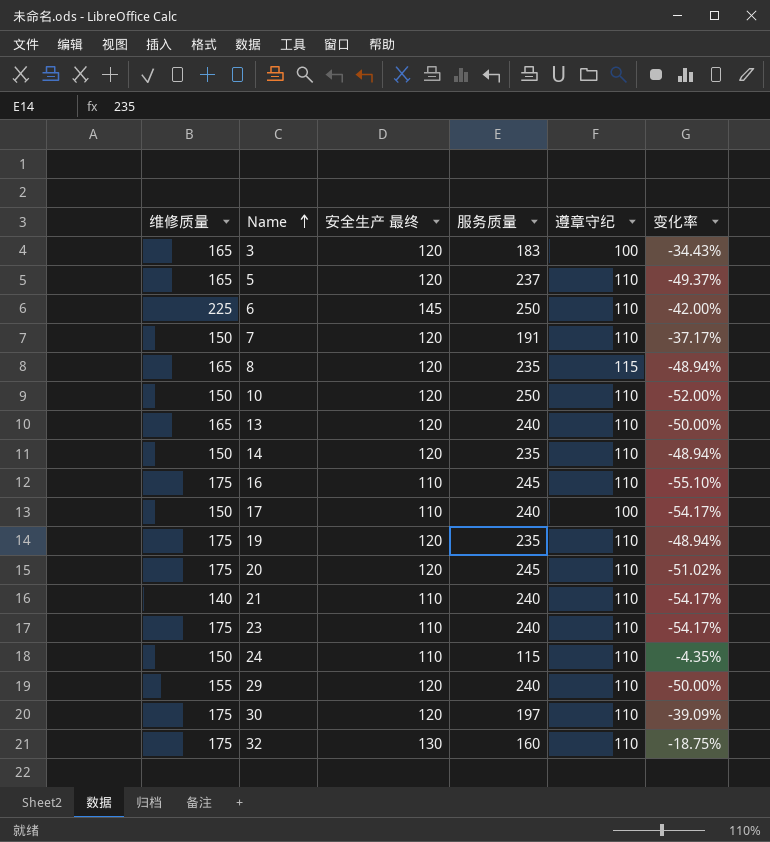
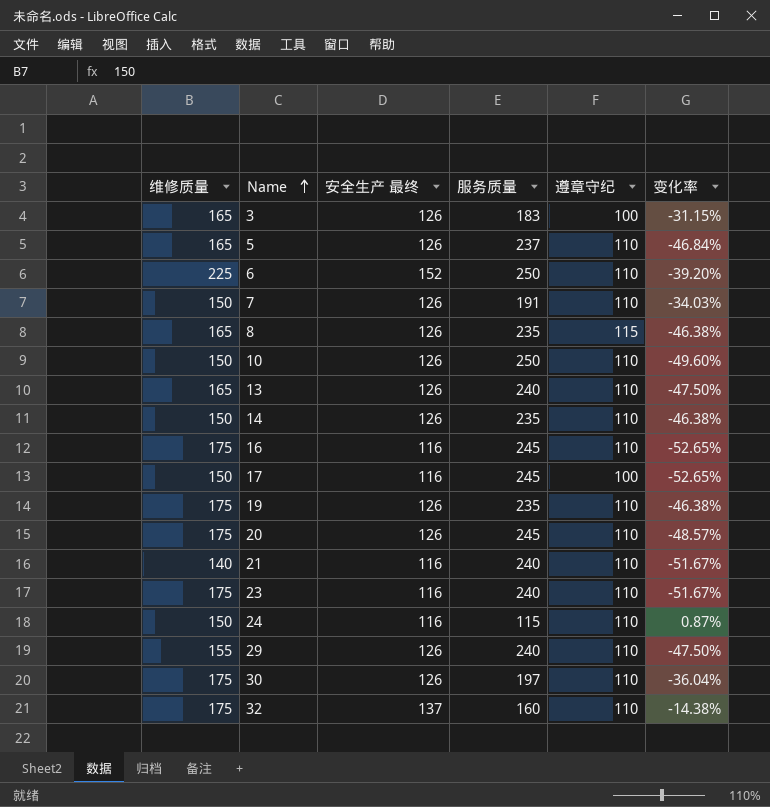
3 | 安全生产 最终: 120 -> 126
3 | 变化率: -34.43% -> -31.15%
5 | 安全生产 最终: 120 -> 126
5 | 变化率: -49.37% -> -46.84%
6 | 安全生产 最终: 145 -> 152
6 | 变化率: -42.00% -> -39.20%
7 | 安全生产 最终: 120 -> 126
7 | 变化率: -37.17% -> -34.03%
8 | 安全生产 最终: 120 -> 126
8 | 变化率: -48.94% -> -46.38%
10 | 安全生产 最终: 120 -> 126
10 | 变化率: -52.00% -> -49.60%
13 | 安全生产 最终: 120 -> 126
13 | 变化率: -50.00% -> -47.50%
14 | 安全生产 最终: 120 -> 126
14 | 变化率: -48.94% -> -46.38%
16 | 安全生产 最终: 110 -> 116
16 | 变化率: -55.10% -> -52.65%
17 | 安全生产 最终: 110 -> 116
17 | 服务质量: 240 -> 245
17 | 变化率: -54.17% -> -52.65%
19 | 安全生产 最终: 120 -> 126
19 | 变化率: -48.94% -> -46.38%
20 | 安全生产 最终: 120 -> 126
20 | 变化率: -51.02% -> -48.57%
21 | 安全生产 最终: 110 -> 116
21 | 变化率: -54.17% -> -51.67%
23 | 安全生产 最终: 110 -> 116
23 | 变化率: -54.17% -> -51.67%
24 | 安全生产 最终: 110 -> 116
24 | 变化率: -4.35% -> 0.87%
29 | 安全生产 最终: 120 -> 126
29 | 变化率: -50.00% -> -47.50%
30 | 安全生产 最终: 120 -> 126
30 | 变化率: -39.09% -> -36.04%
32 | 安全生产 最终: 130 -> 137
32 | 变化率: -18.75% -> -14.38%

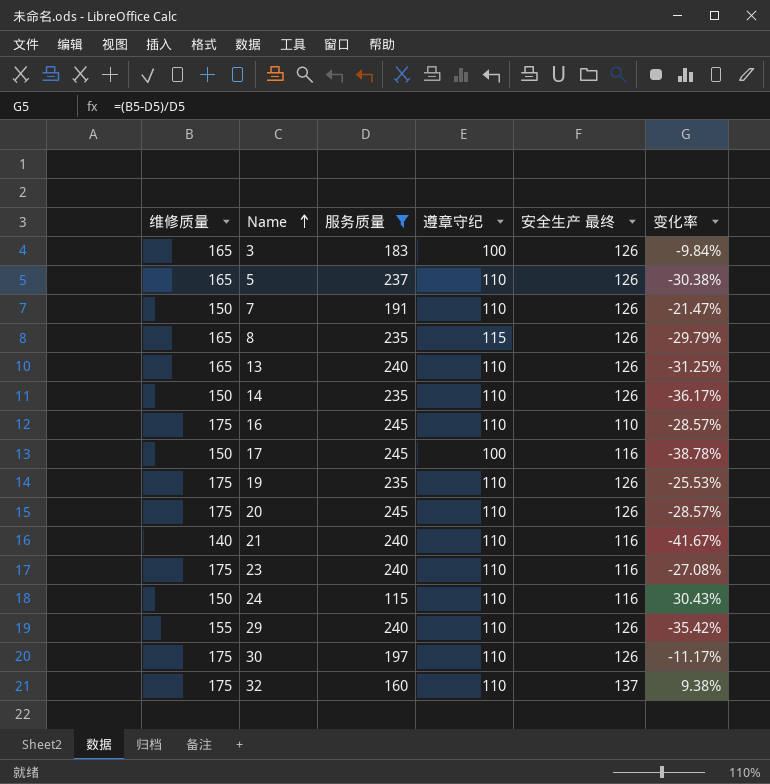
filter: none -> 服务质量 != 250
column 安全生产 最终 | position: 3 -> 5
column 变化率 | formula: ([安全生产 最终] - [服务质量]) / [服务质量] -> ([维修质量] - [服务质量]) / [服务质量]
16 | 安全生产 最终: 116 -> 110

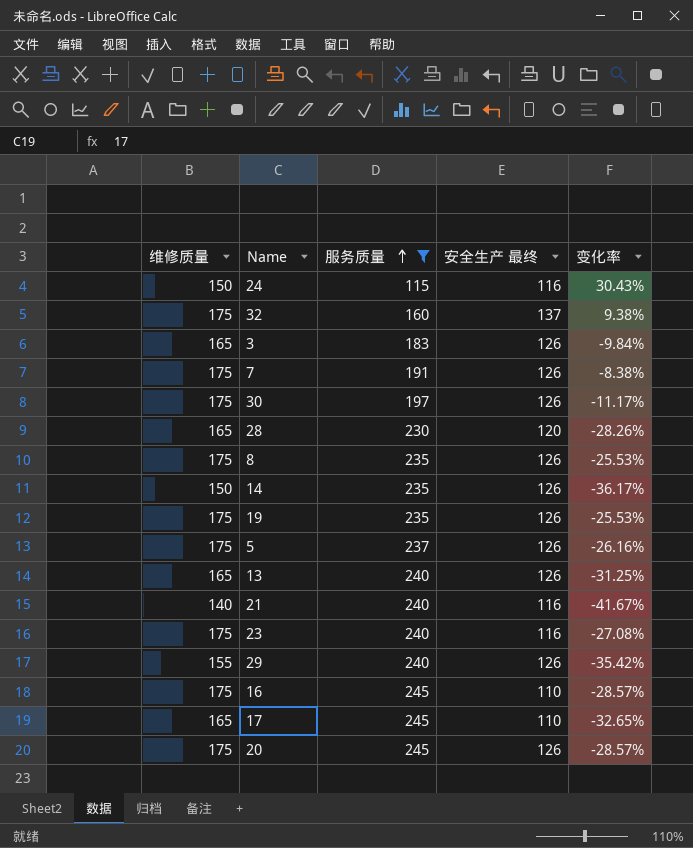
row order: Name ascending -> 服务质量 ascending
column 遵章守纪 | position: 4 -> none
7 | 维修质量: 150 -> 175
7 | 变化率: -21.47% -> -8.38%
row 28: none -> 165 | 230 | 120 | -28.26%
8 | 维修质量: 165 -> 175
8 | 变化率: -29.79% -> -25.53%
5 | 维修质量: 165 -> 175
5 | 变化率: -30.38% -> -26.16%
17 | 维修质量: 150 -> 165
17 | 安全生产 最终: 116 -> 110
17 | 变化率: -38.78% -> -32.65%

